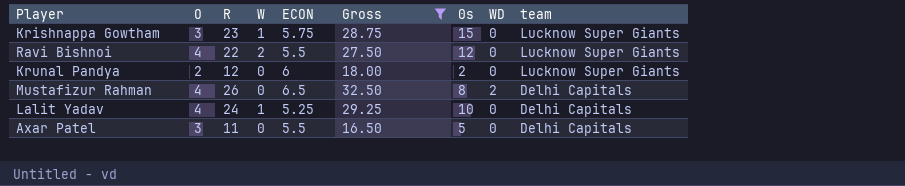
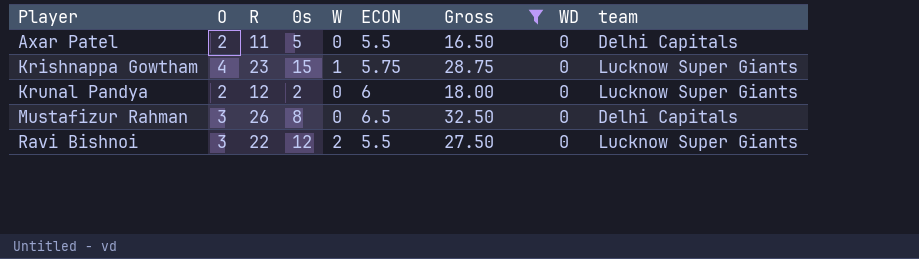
row order: team descending -> Player ascending
column 0s | position: 7 -> 4
row Lalit Yadav: 4 | 24 | 1 | 5.25 | 29.25 | 10 | 0 | Delhi Capitals -> none
Axar Patel | O: 3 -> 2
Krishnappa Gowtham | O: 3 -> 4
Mustafizur Rahman | O: 4 -> 3
Mustafizur Rahman | WD: 2 -> 0
Ravi Bishnoi | O: 4 -> 3

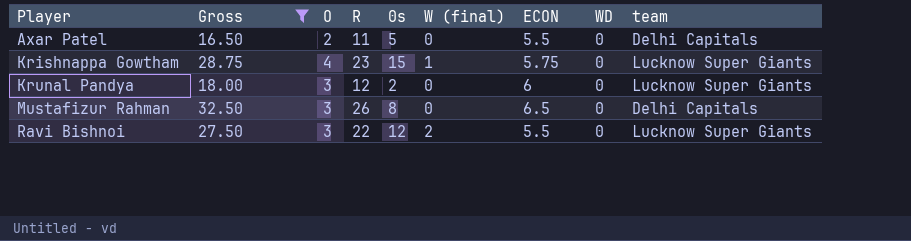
column Gross | position: 7 -> 2
column name: W -> W (final)
Krunal Pandya | O: 2 -> 3

